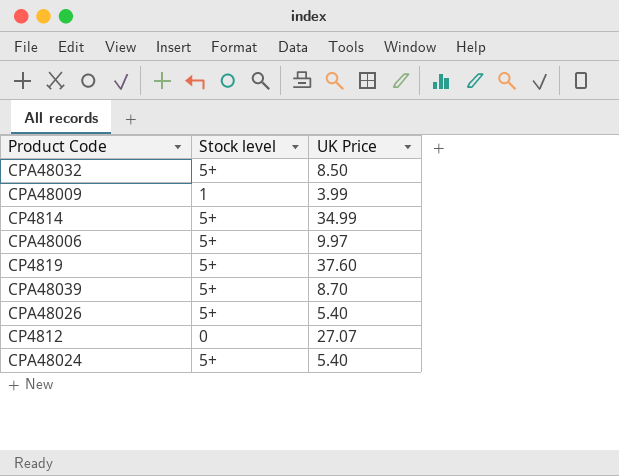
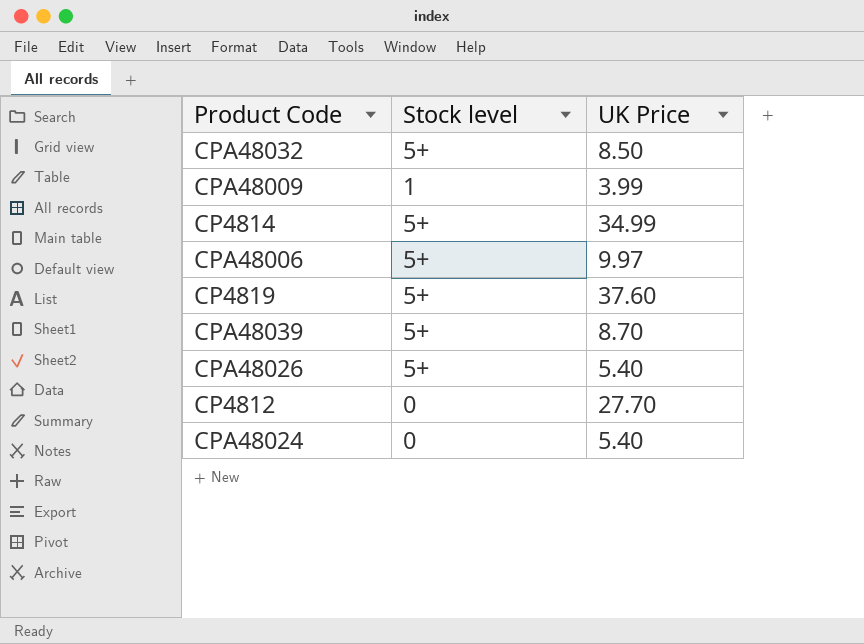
CP4812 | UK Price: 27.07 -> 27.70
CPA48024 | Stock level: 5+ -> 0

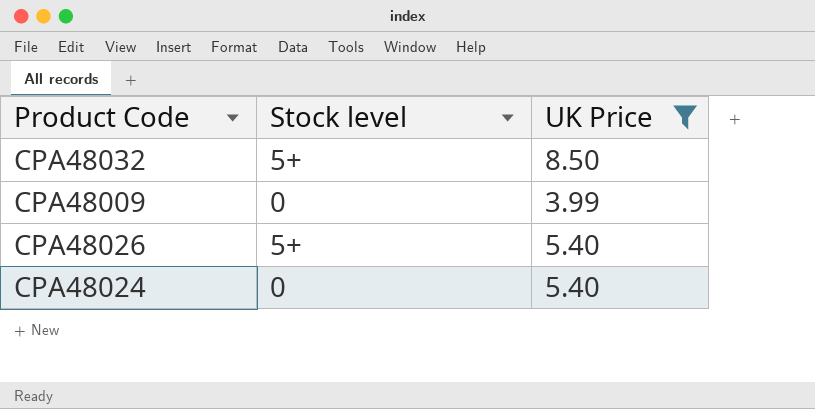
filter: none -> UK Price <= 8.50
CPA48009 | Stock level: 1 -> 0

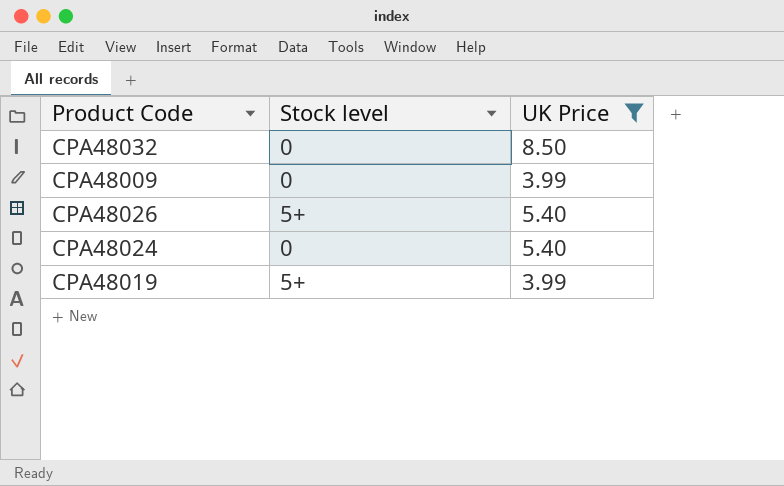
CPA48032 | Stock level: 5+ -> 0
row CPA48019: none -> 5+ | 3.99

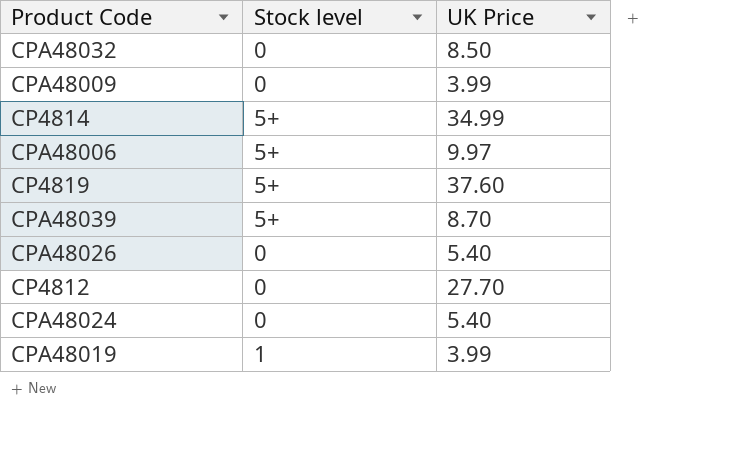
filter: UK Price <= 8.50 -> none
CPA48026 | Stock level: 5+ -> 0
CPA48019 | Stock level: 5+ -> 1

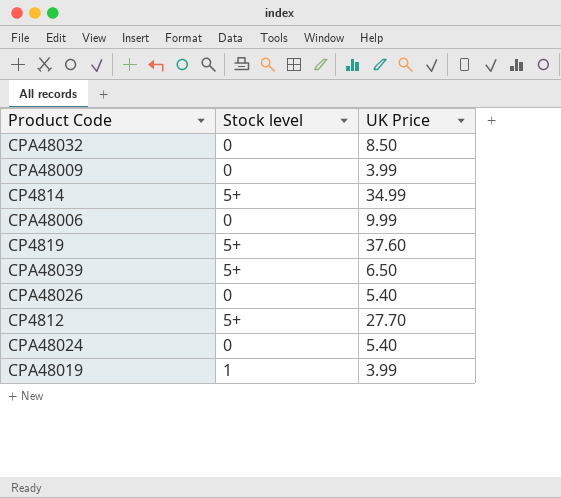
CPA48006 | Stock level: 5+ -> 0
CPA48006 | UK Price: 9.97 -> 9.99
CPA48039 | UK Price: 8.70 -> 6.50
CP4812 | Stock level: 0 -> 5+

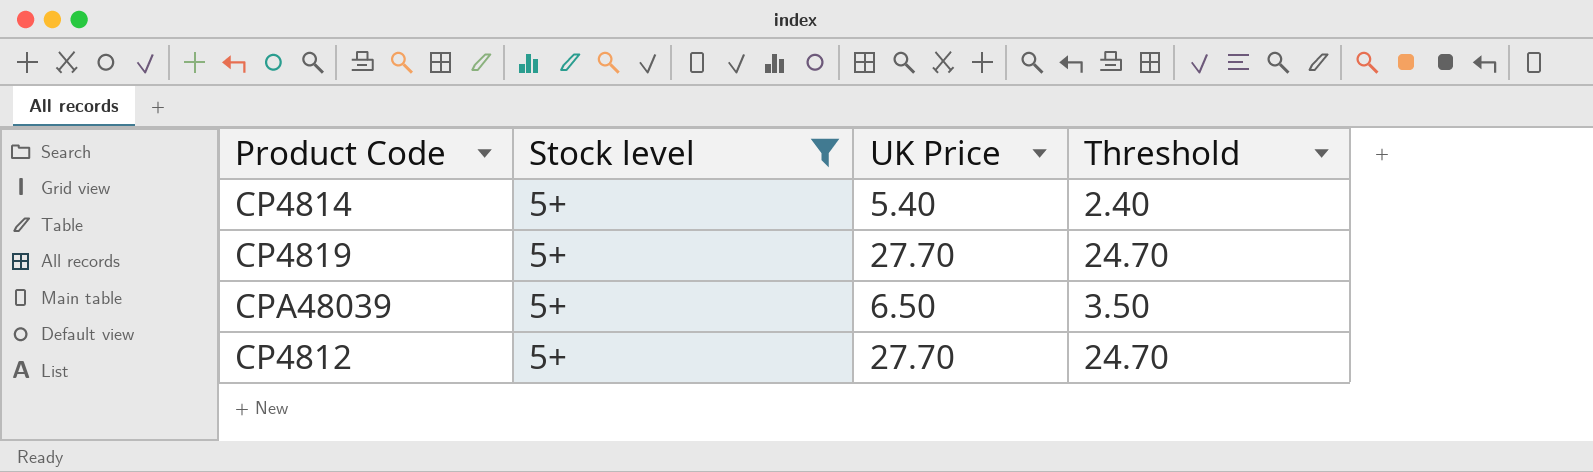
filter: none -> Stock level = 5+
column Threshold | formula: none -> [UK Price] - 3
CP4814 | UK Price: 34.99 -> 5.40
CP4819 | UK Price: 37.60 -> 27.70

